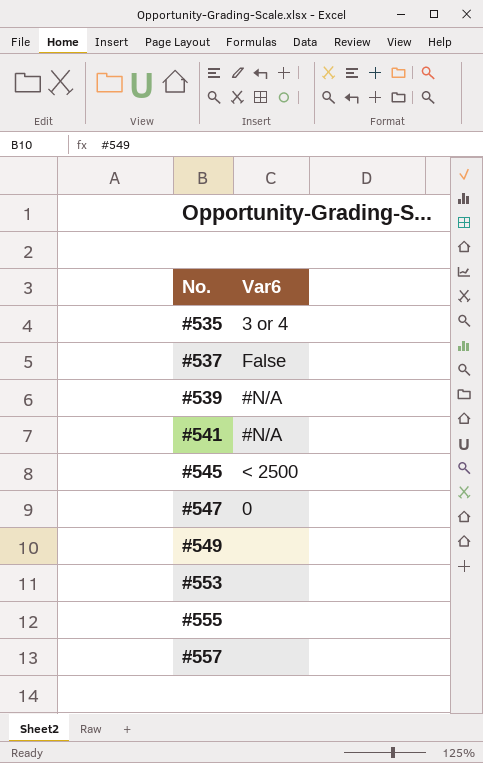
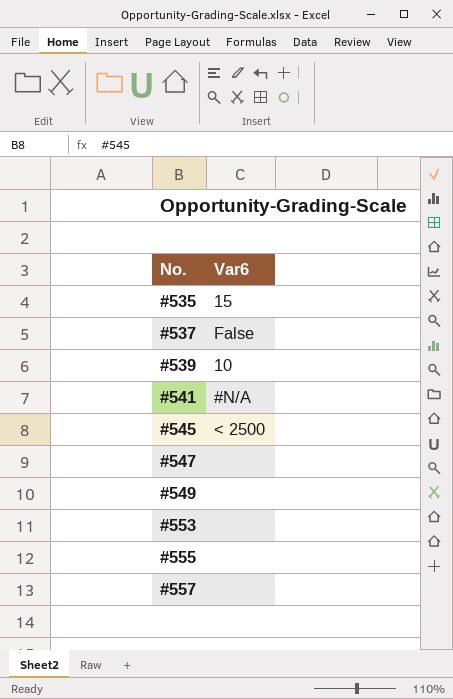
#535 | Var6: 3 or 4 -> 15
#539 | Var6: #N/A -> 10
#547 | Var6: 0 -> none

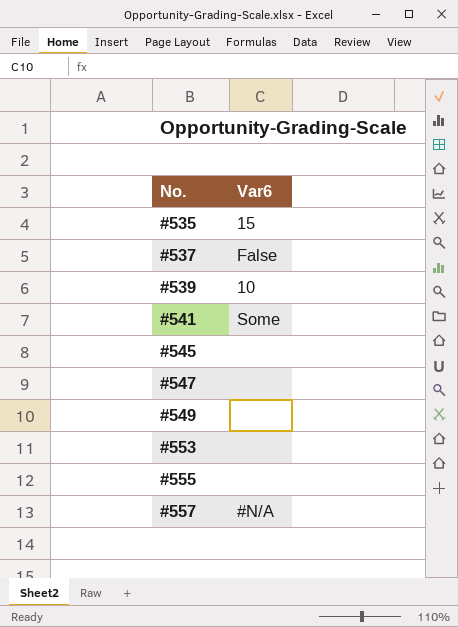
#541 | Var6: #N/A -> Some
#545 | Var6: < 2500 -> none
#557 | Var6: none -> #N/A

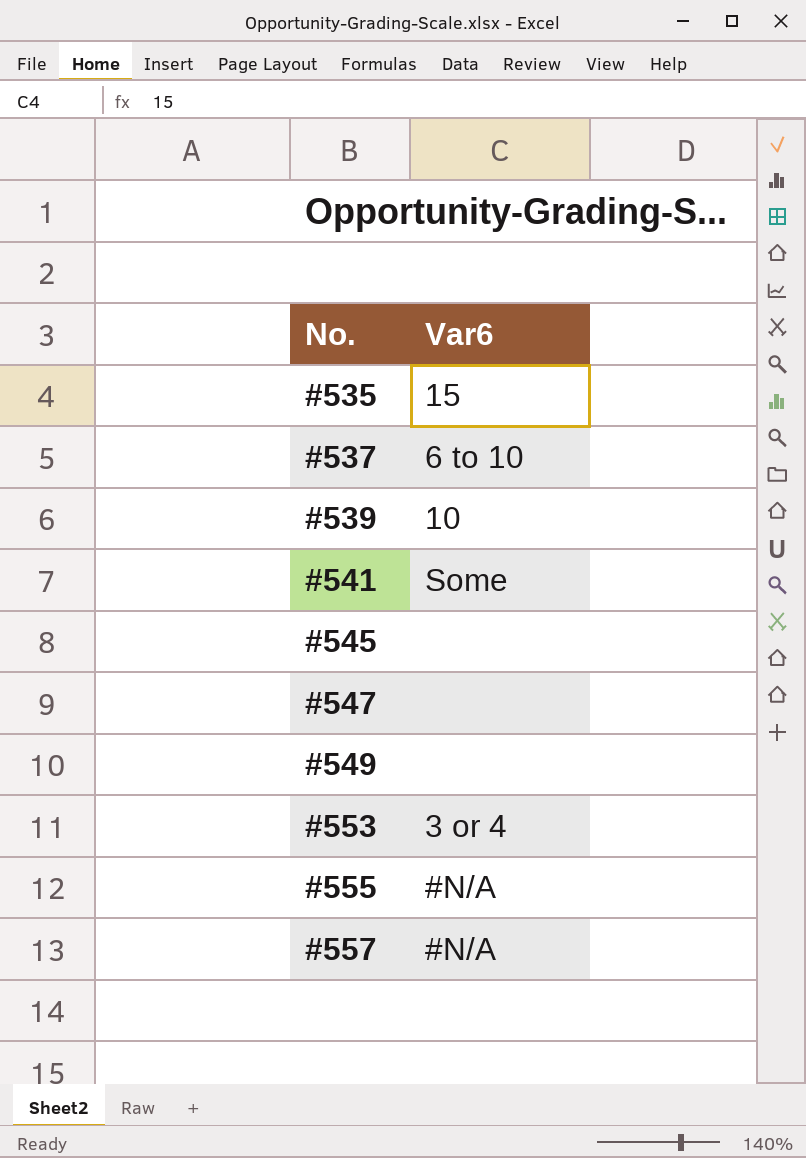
#537 | Var6: False -> 6 to 10
#553 | Var6: none -> 3 or 4
#555 | Var6: none -> #N/A

